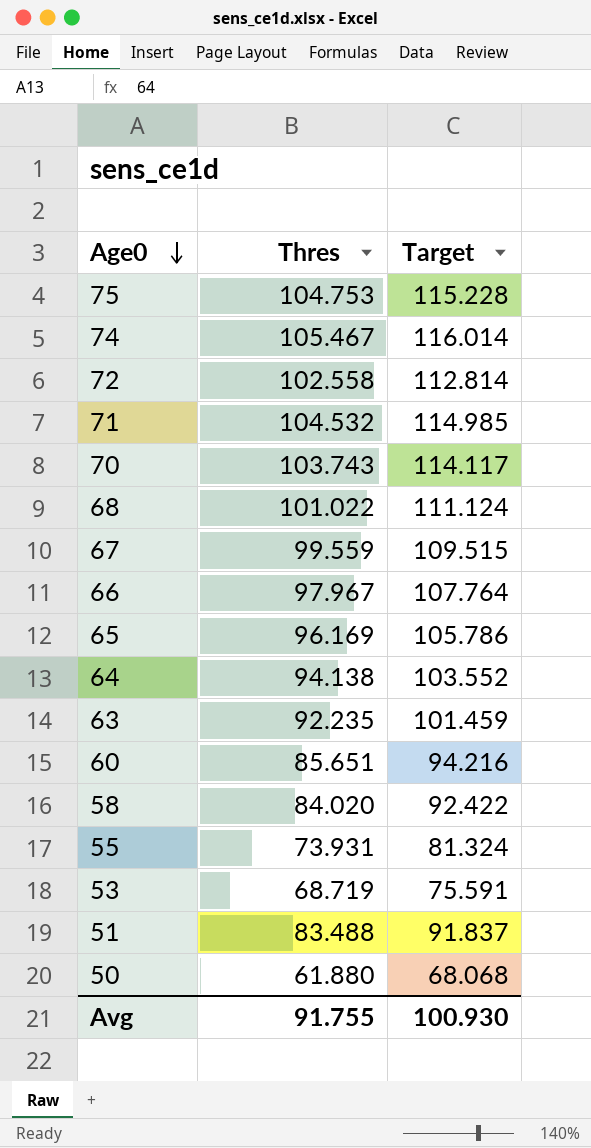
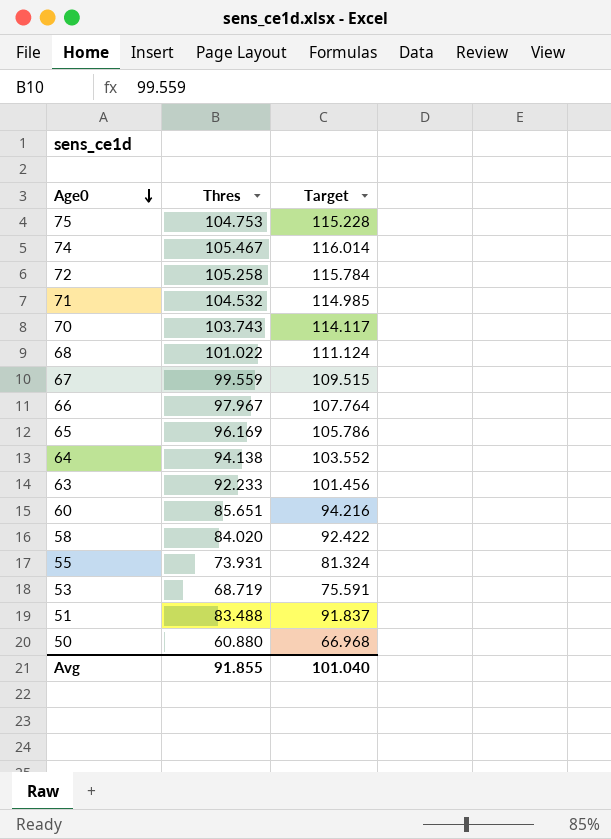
72 | Thres: 102.558 -> 105.258
72 | Target: 112.814 -> 115.784
63 | Thres: 92.235 -> 92.233
63 | Target: 101.459 -> 101.456
50 | Thres: 61.880 -> 60.880
50 | Target: 68.068 -> 66.968
Avg | Thres: 91.755 -> 91.855
Avg | Target: 100.930 -> 101.040

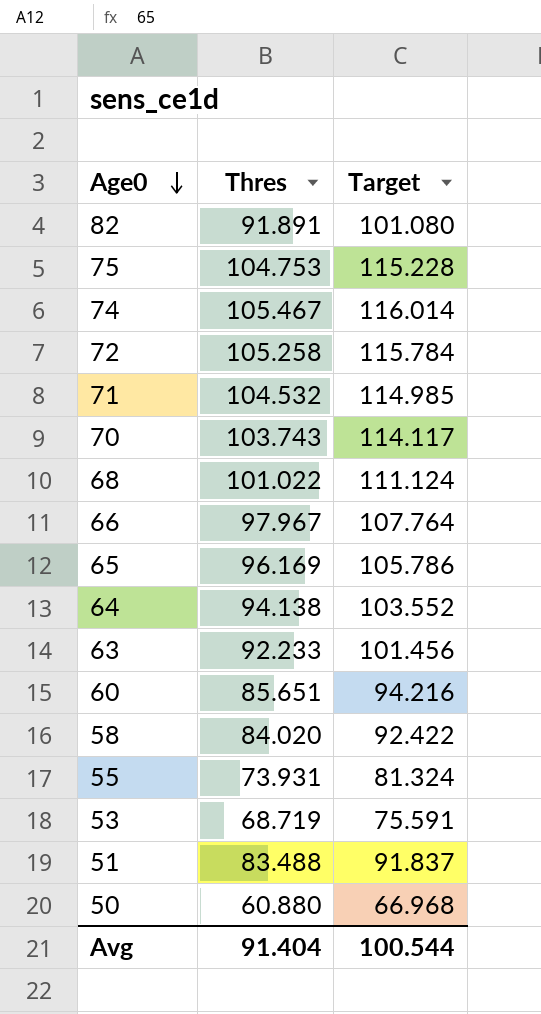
row 67: 99.559 | 109.515 -> none
row 82: none -> 91.891 | 101.080
Avg | Thres: 91.855 -> 91.404
Avg | Target: 101.040 -> 100.544

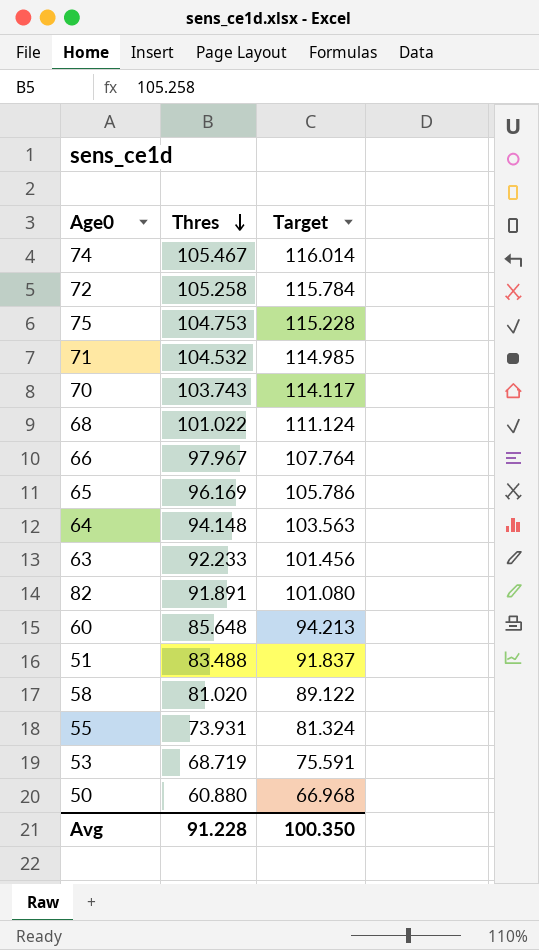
row order: Age0 descending -> Thres descending
64 | Thres: 94.138 -> 94.148
64 | Target: 103.552 -> 103.563
60 | Thres: 85.651 -> 85.648
60 | Target: 94.216 -> 94.213
58 | Thres: 84.020 -> 81.020
58 | Target: 92.422 -> 89.122
Avg | Thres: 91.404 -> 91.228
Avg | Target: 100.544 -> 100.350

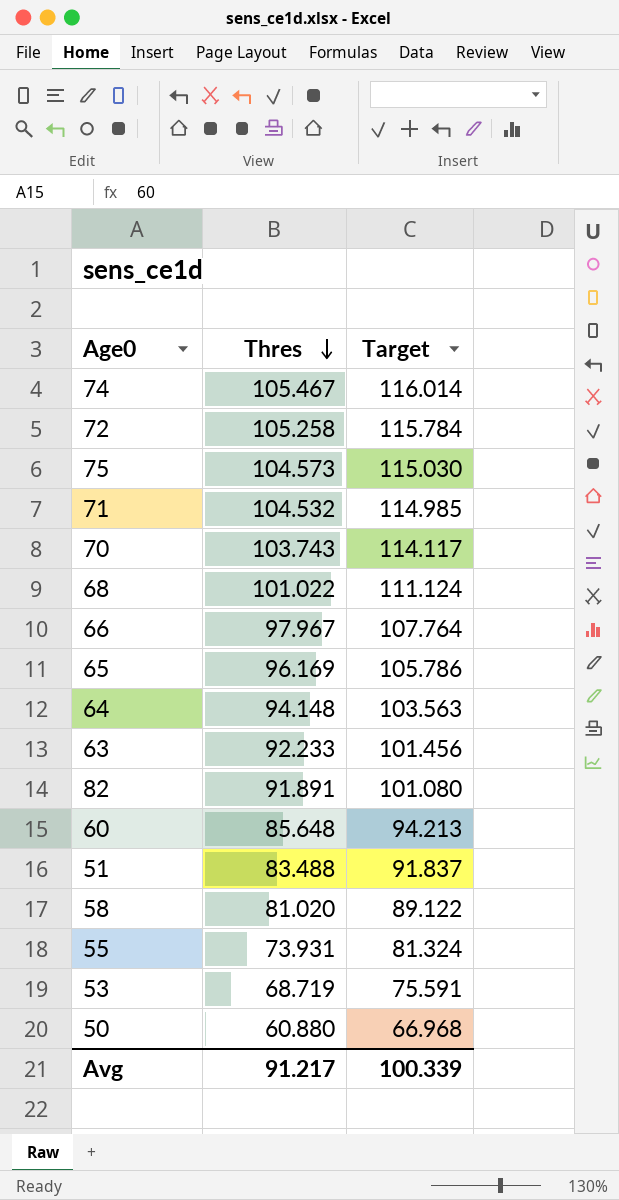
75 | Thres: 104.753 -> 104.573
75 | Target: 115.228 -> 115.030
Avg | Thres: 91.228 -> 91.217
Avg | Target: 100.350 -> 100.339

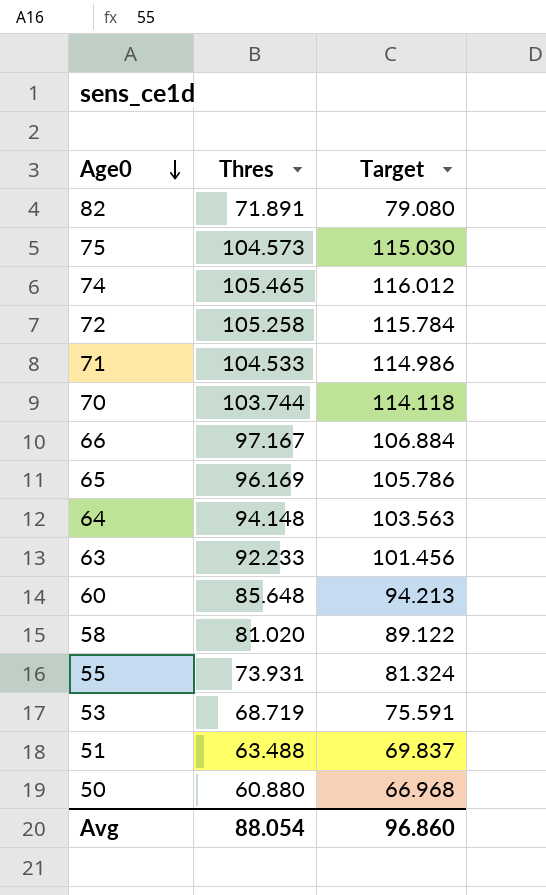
row order: Thres descending -> Age0 descending
row 68: 101.022 | 111.124 -> none
82 | Thres: 91.891 -> 71.891
82 | Target: 101.080 -> 79.080
74 | Thres: 105.467 -> 105.465
74 | Target: 116.014 -> 116.012
71 | Thres: 104.532 -> 104.533
71 | Target: 114.985 -> 114.986
70 | Thres: 103.743 -> 103.744
70 | Target: 114.117 -> 114.118
66 | Thres: 97.967 -> 97.167
66 | Target: 107.764 -> 106.884
51 | Thres: 83.488 -> 63.488
51 | Target: 91.837 -> 69.837
Avg | Thres: 91.217 -> 88.054
Avg | Target: 100.339 -> 96.860

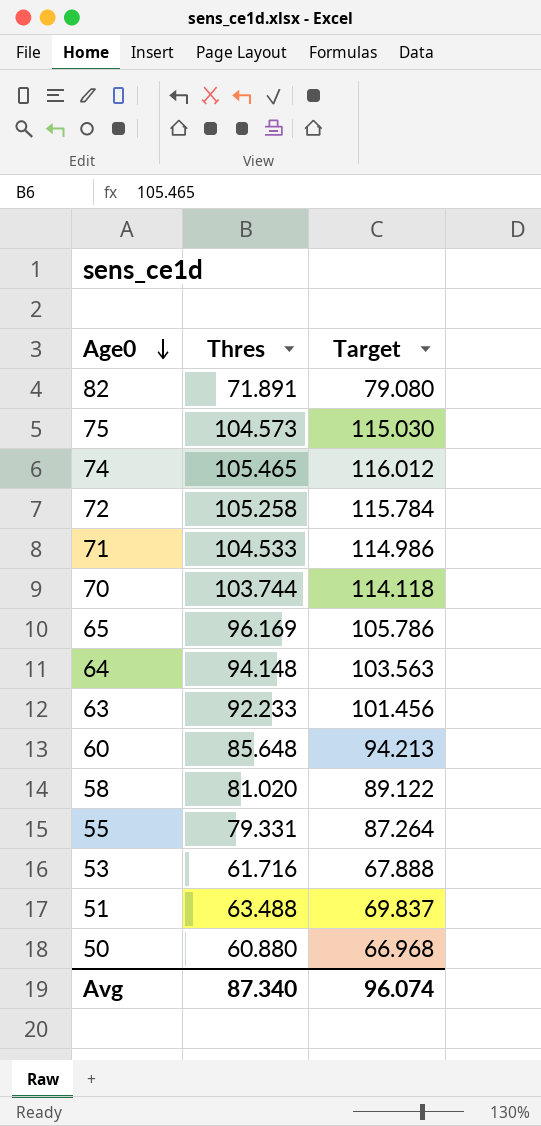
row 66: 97.167 | 106.884 -> none
55 | Thres: 73.931 -> 79.331
55 | Target: 81.324 -> 87.264
53 | Thres: 68.719 -> 61.716
53 | Target: 75.591 -> 67.888
Avg | Thres: 88.054 -> 87.340
Avg | Target: 96.860 -> 96.074

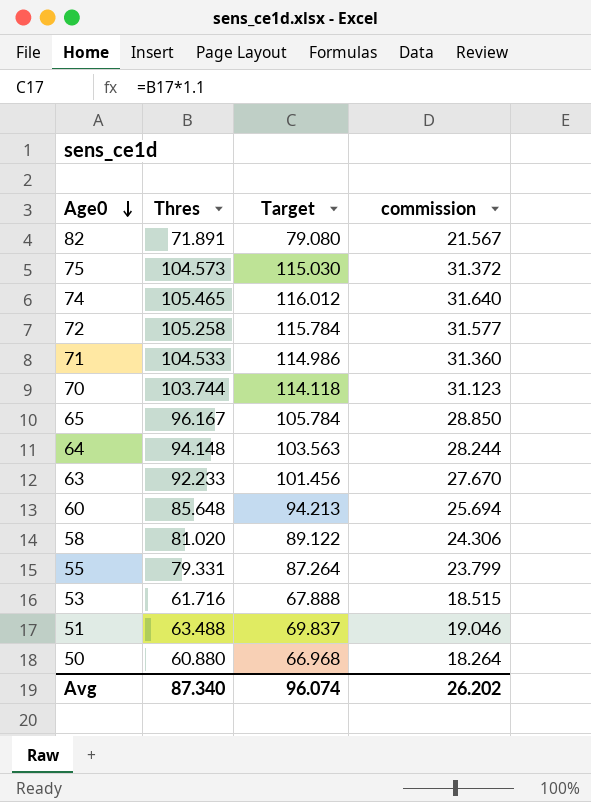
column commission | formula: none -> [Thres] * 0.3
65 | Thres: 96.169 -> 96.167
65 | Target: 105.786 -> 105.784

